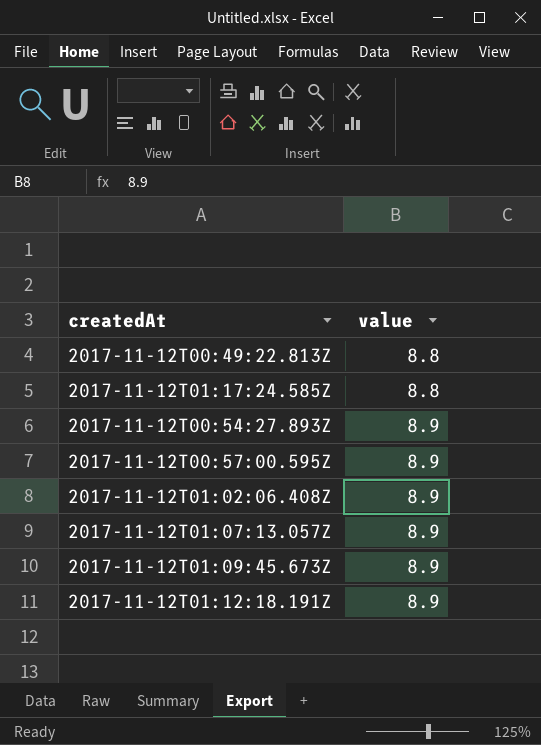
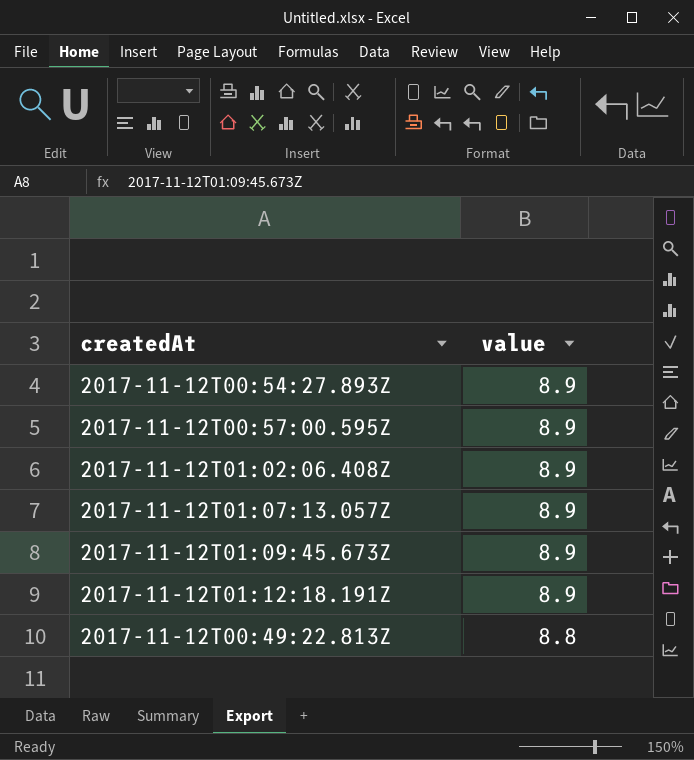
row order: value ascending -> value descending
row 2017-11-12T01:17:24.585Z: 8.8 -> none

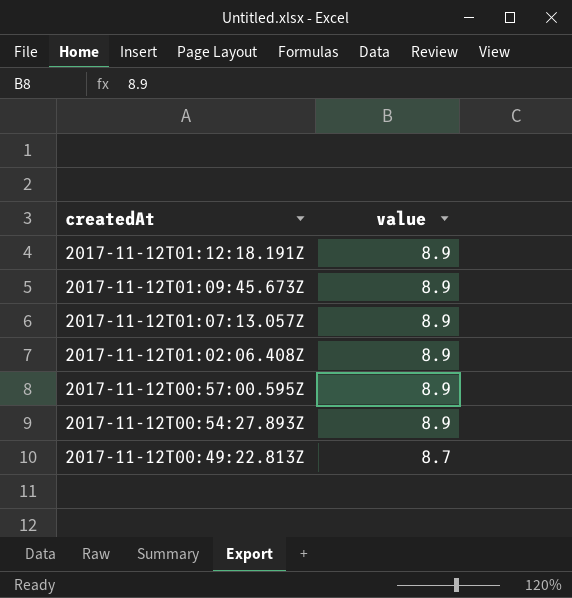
row order: value descending -> createdAt descending
2017-11-12T00:49:22.813Z | value: 8.8 -> 8.7

